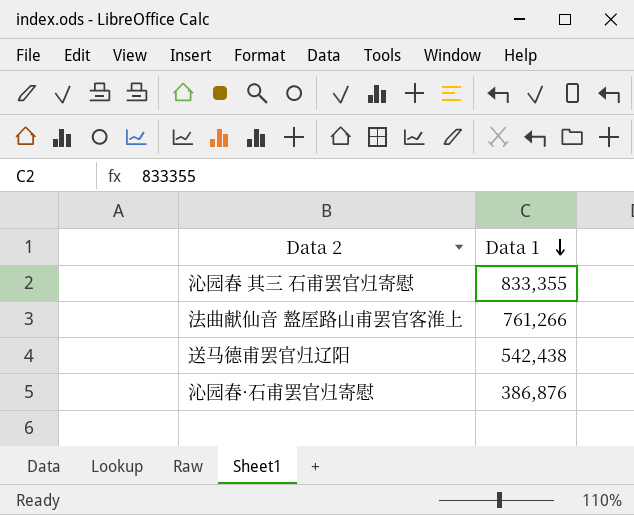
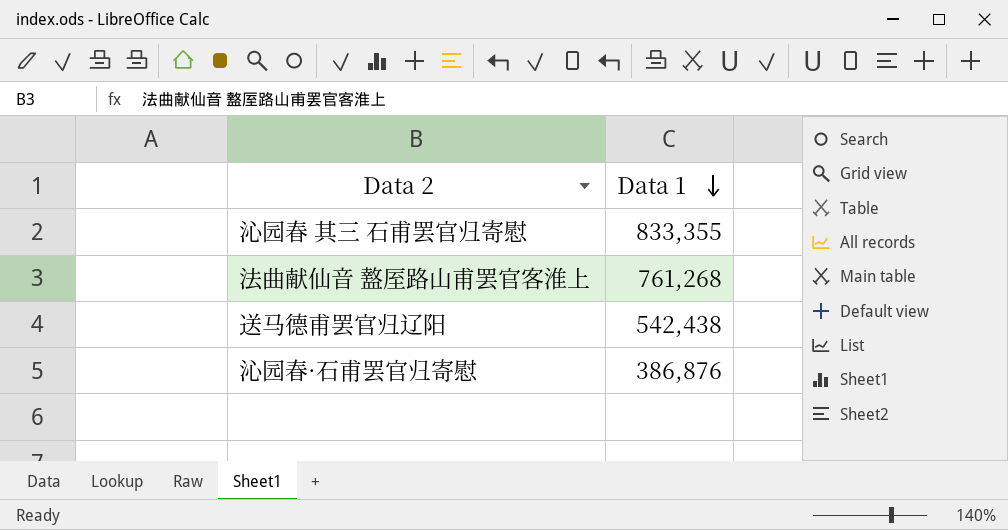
法曲献仙音 盩厔路山甫罢官客淮上 | Data 1: 761,266 -> 761,268

